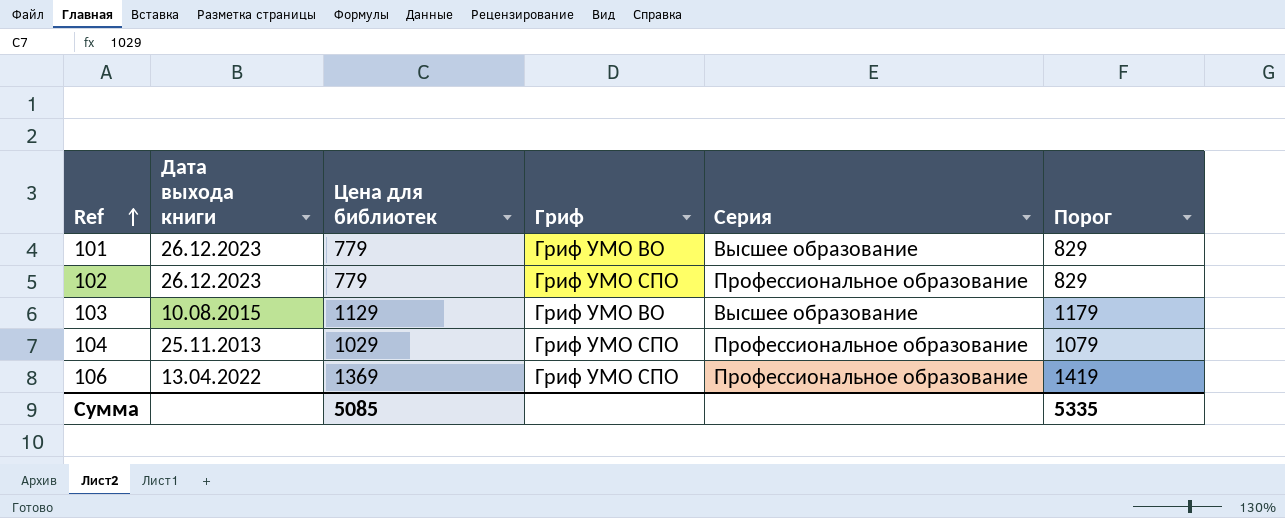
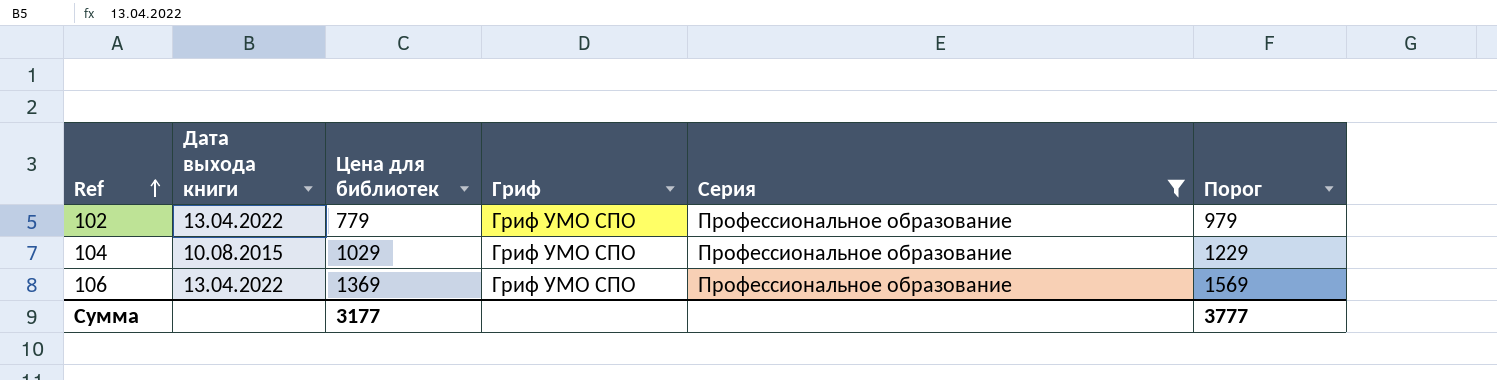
filter: none -> Серия = Профессиональное образование
column Порог | formula: [Цена для библиотек] + 50 -> [Цена для библиотек] + 200
102 | Дата выхода книги: 26.12.2023 -> 13.04.2022
104 | Дата выхода книги: 25.11.2013 -> 10.08.2015
Сумма | Цена для библиотек: 5085 -> 3177
Сумма | Порог: 5335 -> 3777

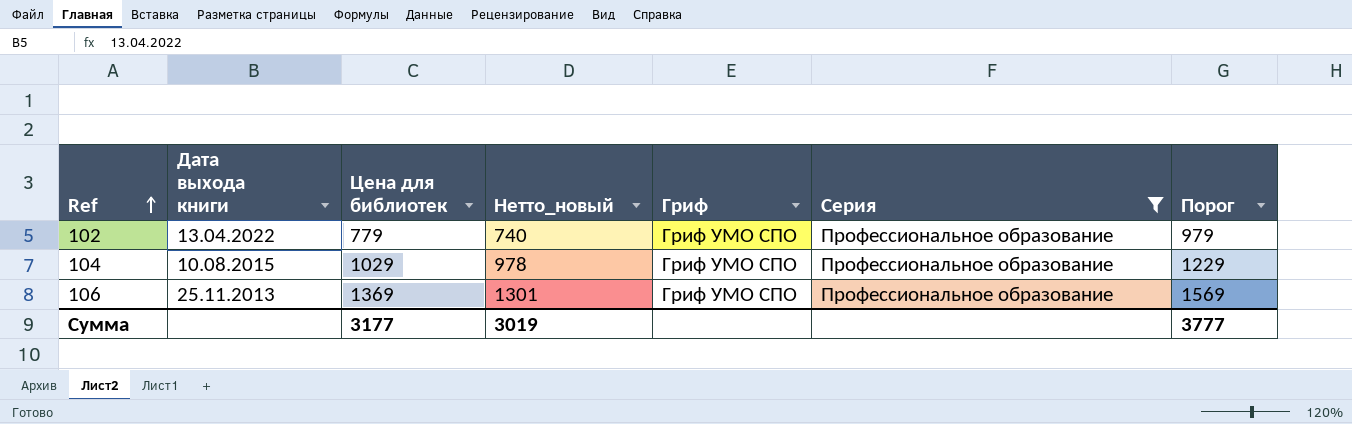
column Нетто_новый | formula: none -> [Цена для библиотек] * 0,95
106 | Дата выхода книги: 13.04.2022 -> 25.11.2013

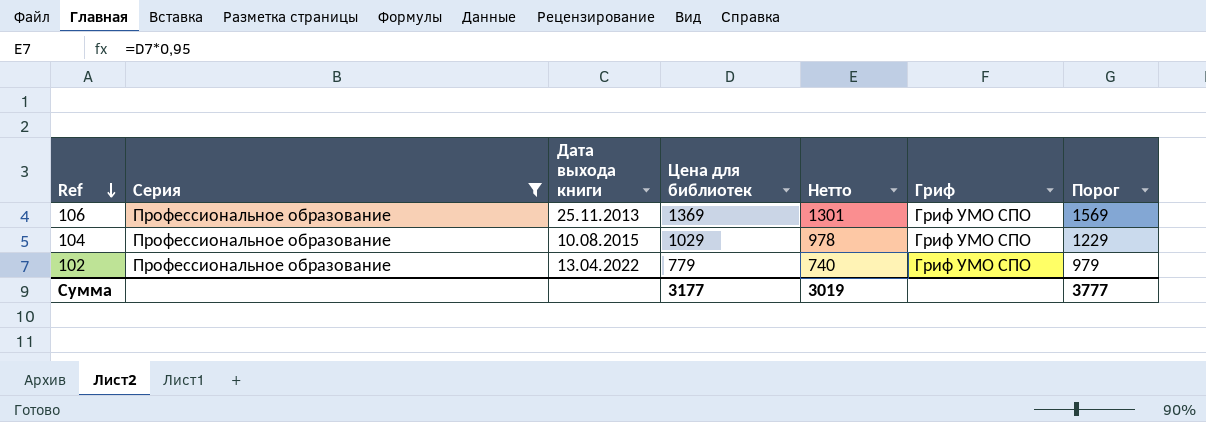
row order: Ref ascending -> Ref descending
column Серия | position: 6 -> 2
column name: Нетто_новый -> Нетто

